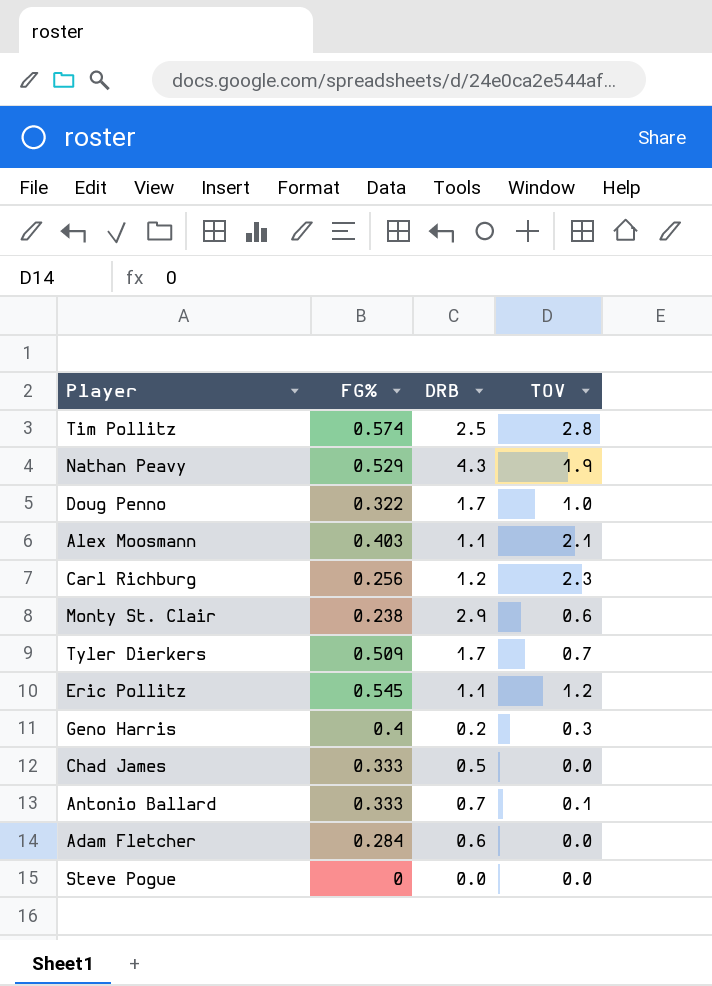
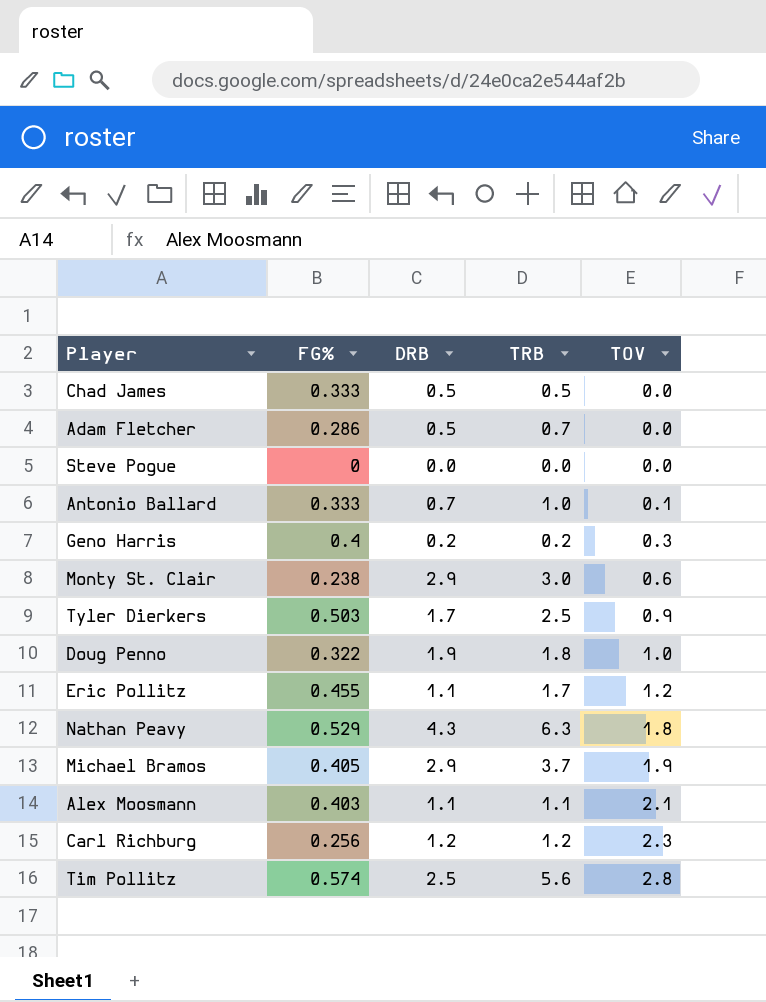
row order: none -> TOV ascending
column TRB | position: none -> 4
Adam Fletcher | FG%: 0.284 -> 0.286
Adam Fletcher | DRB: 0.6 -> 0.5
Tyler Dierkers | FG%: 0.509 -> 0.503
Tyler Dierkers | TOV: 0.7 -> 0.9
Doug Penno | DRB: 1.7 -> 1.9
Eric Pollitz | FG%: 0.545 -> 0.455
Nathan Peavy | TOV: 1.9 -> 1.8
row Michael Bramos: none -> 0.405 | 2.9 | 3.7 | 1.9

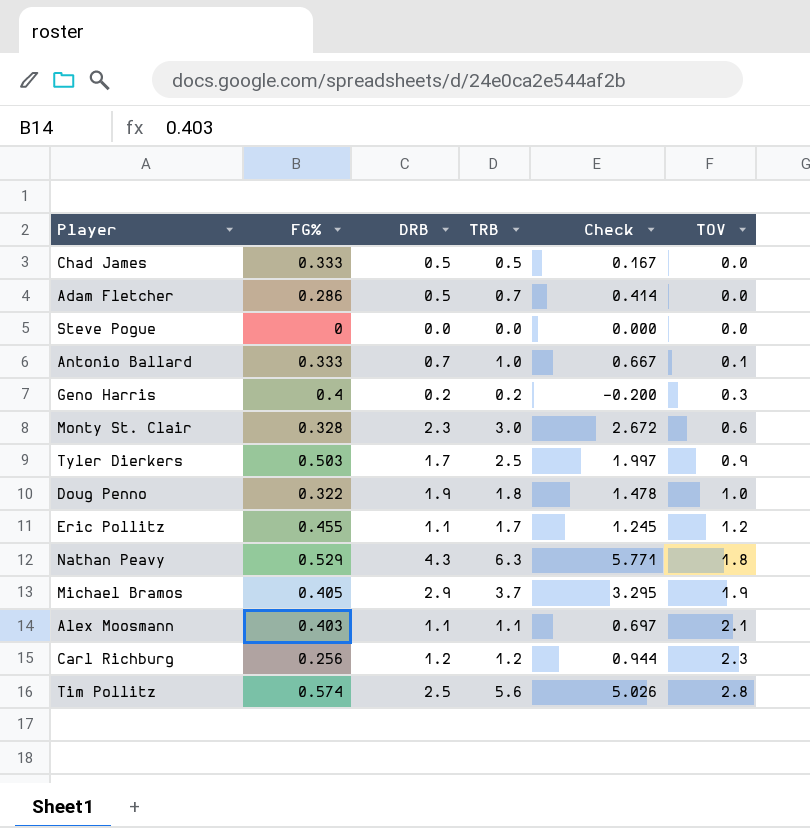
column Check | formula: none -> [TRB] - [FG%]
Monty St. Clair | FG%: 0.238 -> 0.328
Monty St. Clair | DRB: 2.9 -> 2.3

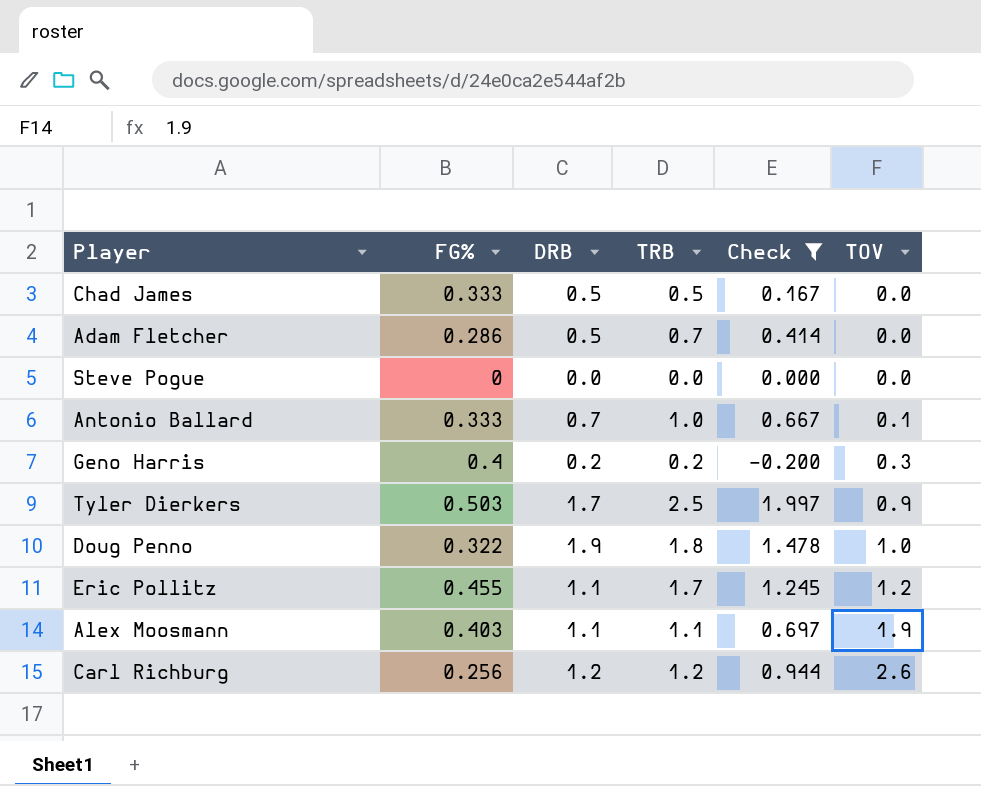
filter: none -> Check <= 1.997
Alex Moosmann | TOV: 2.1 -> 1.9
Carl Richburg | TOV: 2.3 -> 2.6

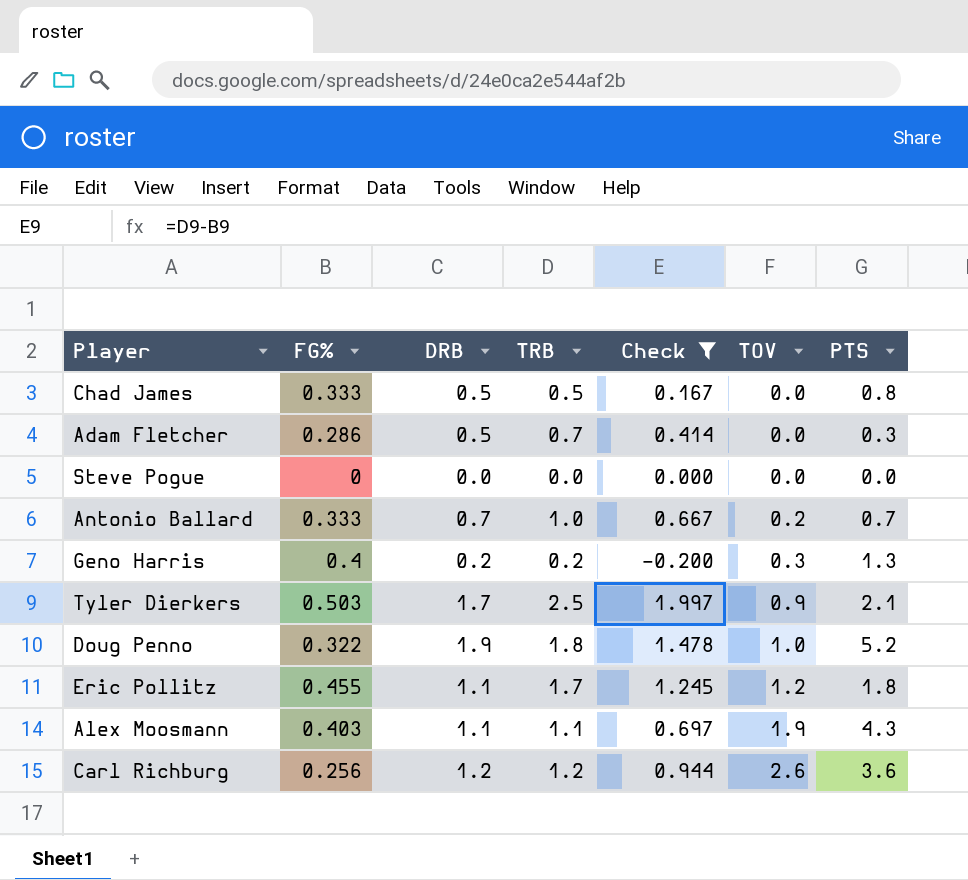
column PTS | position: none -> 7
Antonio Ballard | TOV: 0.1 -> 0.2

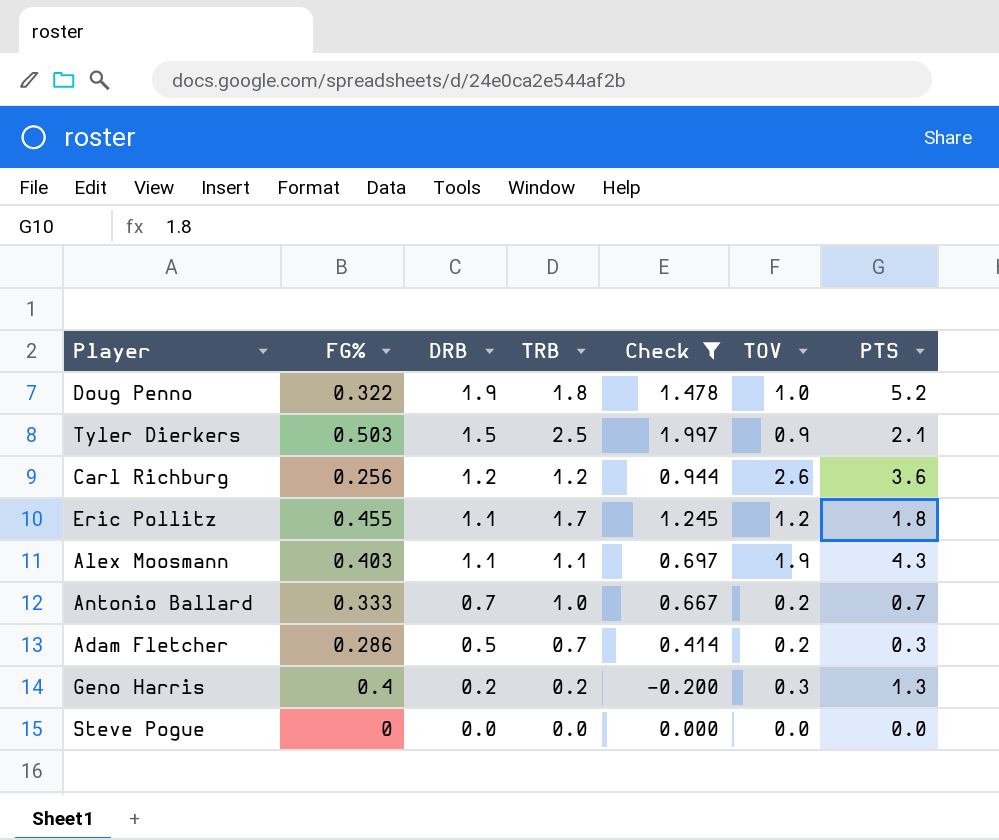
row order: TOV ascending -> DRB descending
row Chad James: 0.333 | 0.5 | 0.5 | 0.167 | 0.0 | 0.8 -> none
Tyler Dierkers | DRB: 1.7 -> 1.5
Adam Fletcher | TOV: 0.0 -> 0.2

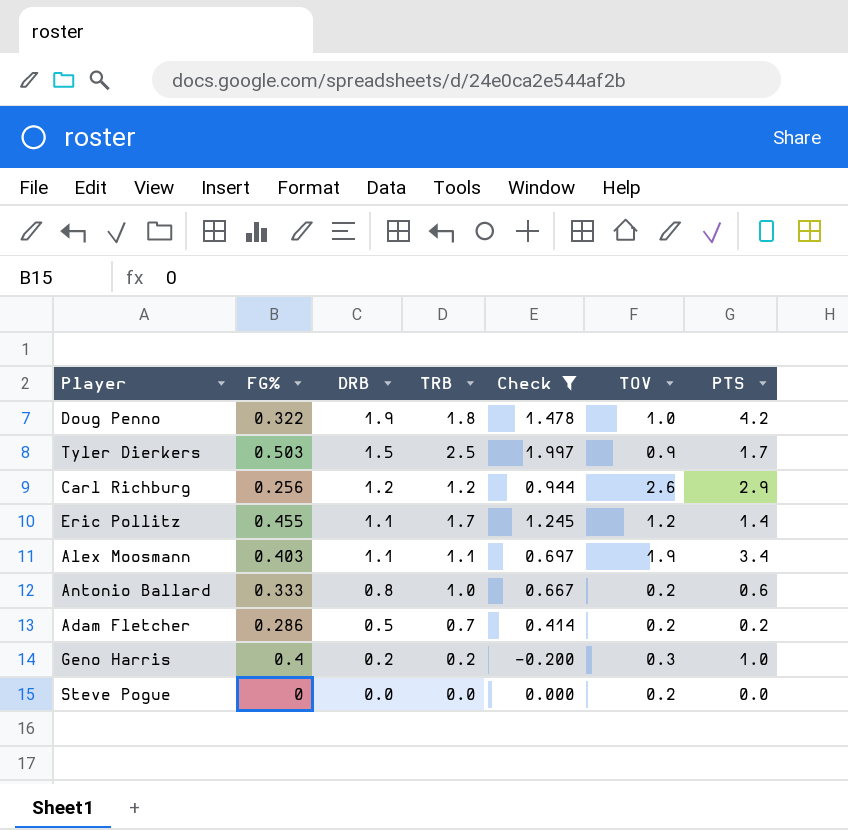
Doug Penno | PTS: 5.2 -> 4.2
Tyler Dierkers | PTS: 2.1 -> 1.7
Carl Richburg | PTS: 3.6 -> 2.9
Eric Pollitz | PTS: 1.8 -> 1.4
Alex Moosmann | PTS: 4.3 -> 3.4
Antonio Ballard | DRB: 0.7 -> 0.8
Antonio Ballard | PTS: 0.7 -> 0.6
Adam Fletcher | PTS: 0.3 -> 0.2
Geno Harris | PTS: 1.3 -> 1.0
Steve Pogue | TOV: 0.0 -> 0.2

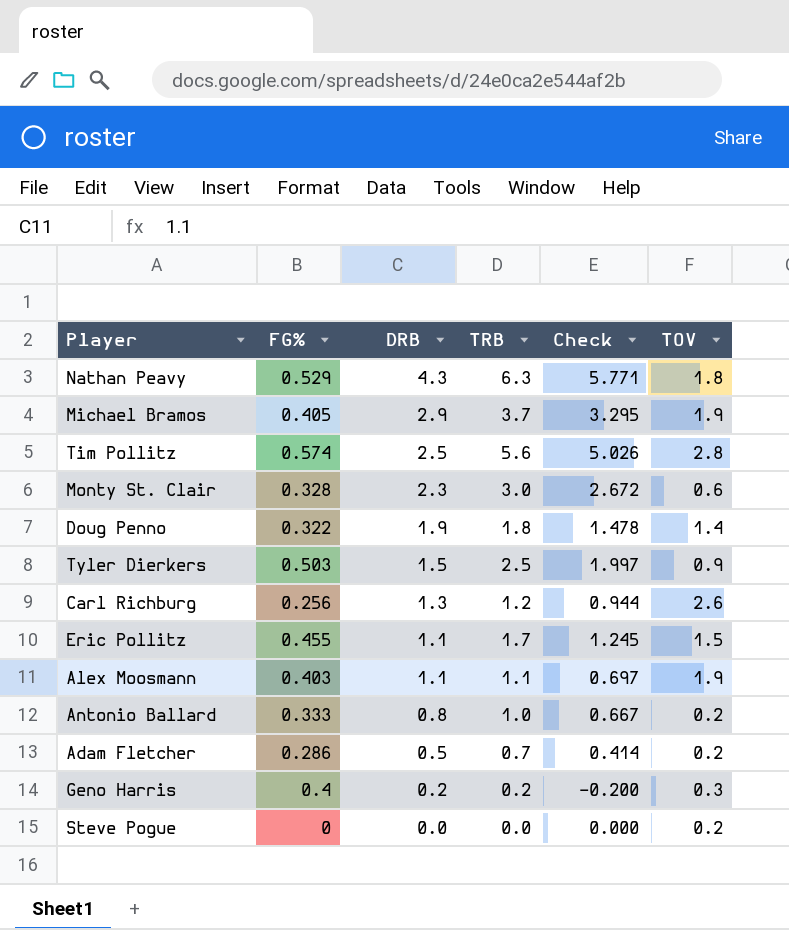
filter: Check <= 1.997 -> none
column PTS | position: 7 -> none
Doug Penno | TOV: 1.0 -> 1.4
Carl Richburg | DRB: 1.2 -> 1.3
Eric Pollitz | TOV: 1.2 -> 1.5

